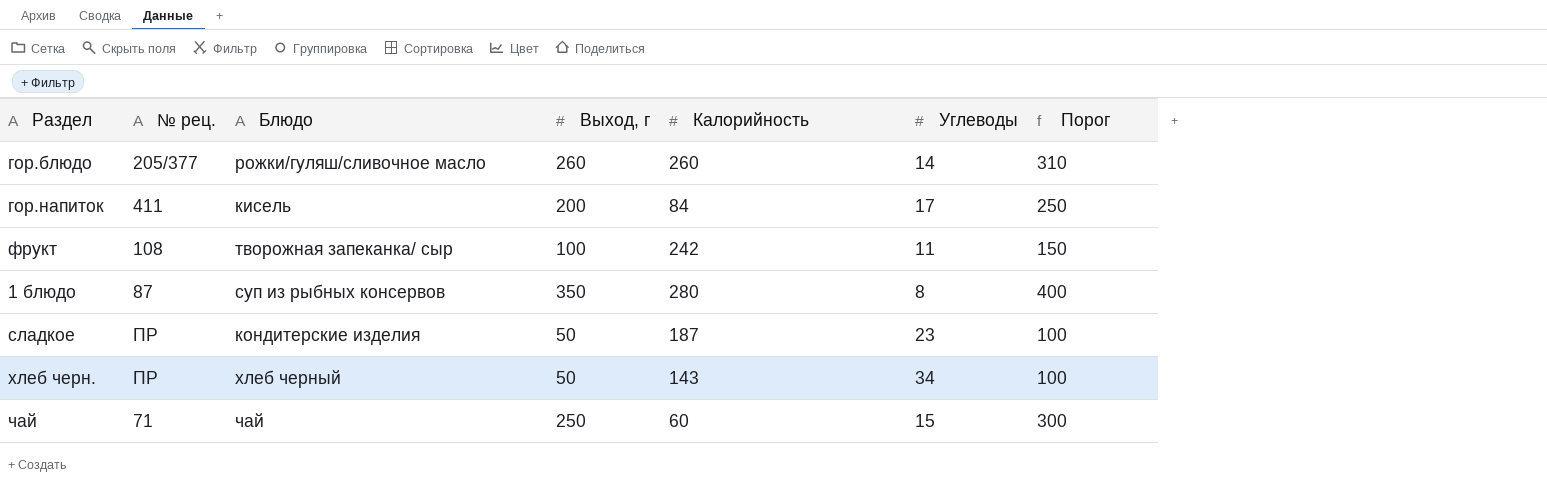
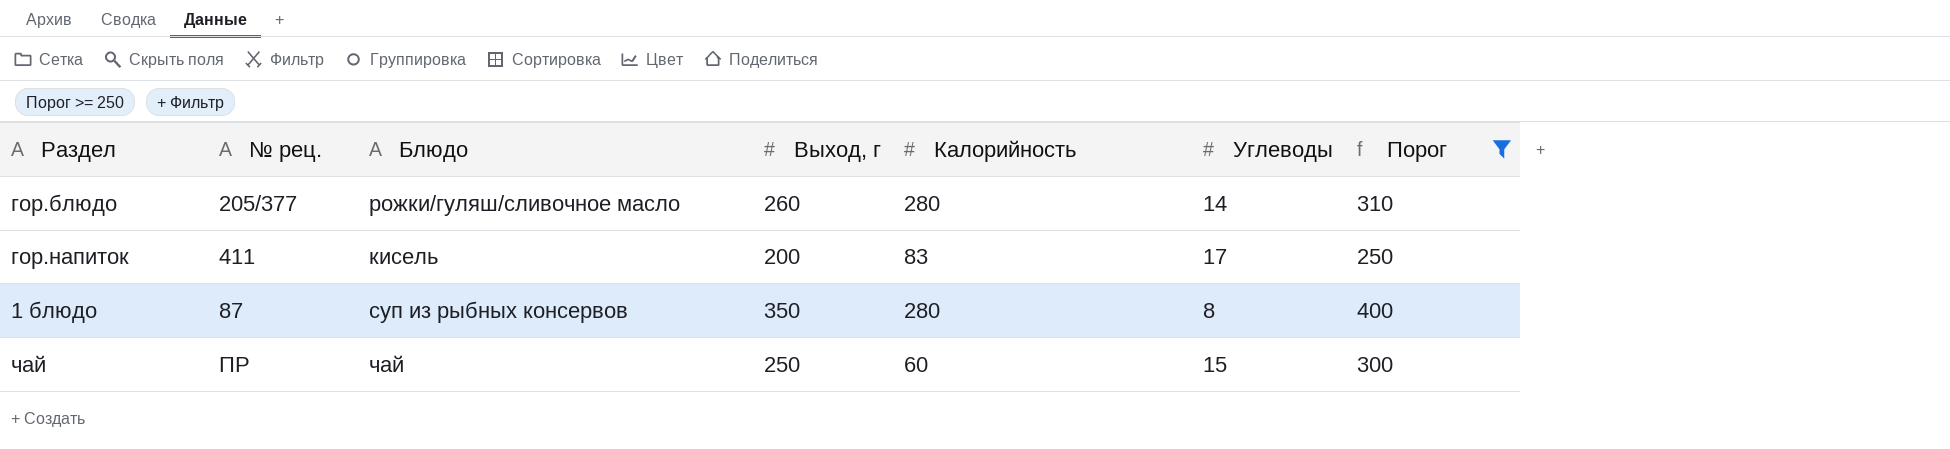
filter: none -> Порог >= 250
гор.блюдо | Калорийность: 260 -> 280
гор.напиток | Калорийность: 84 -> 83
чай | № рец.: 71 -> ПР

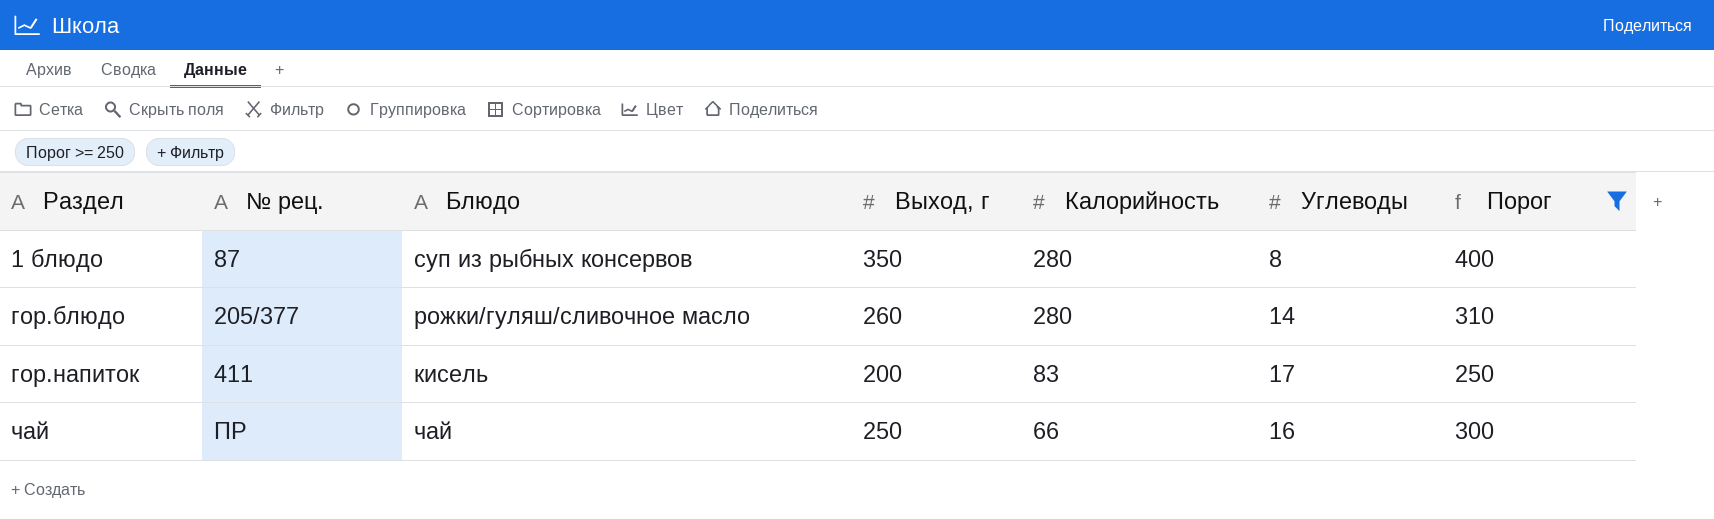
row order: none -> Раздел ascending
чай | Калорийность: 60 -> 66
чай | Углеводы: 15 -> 16

